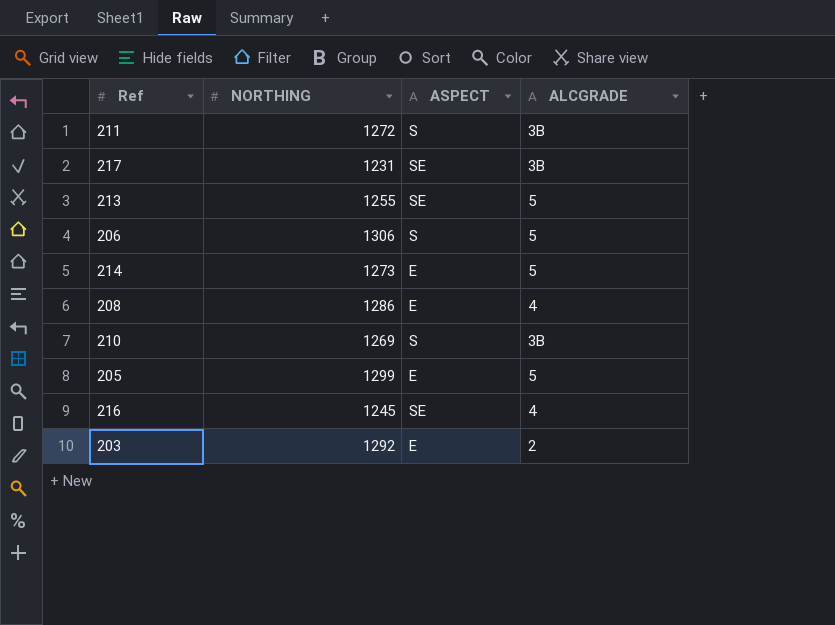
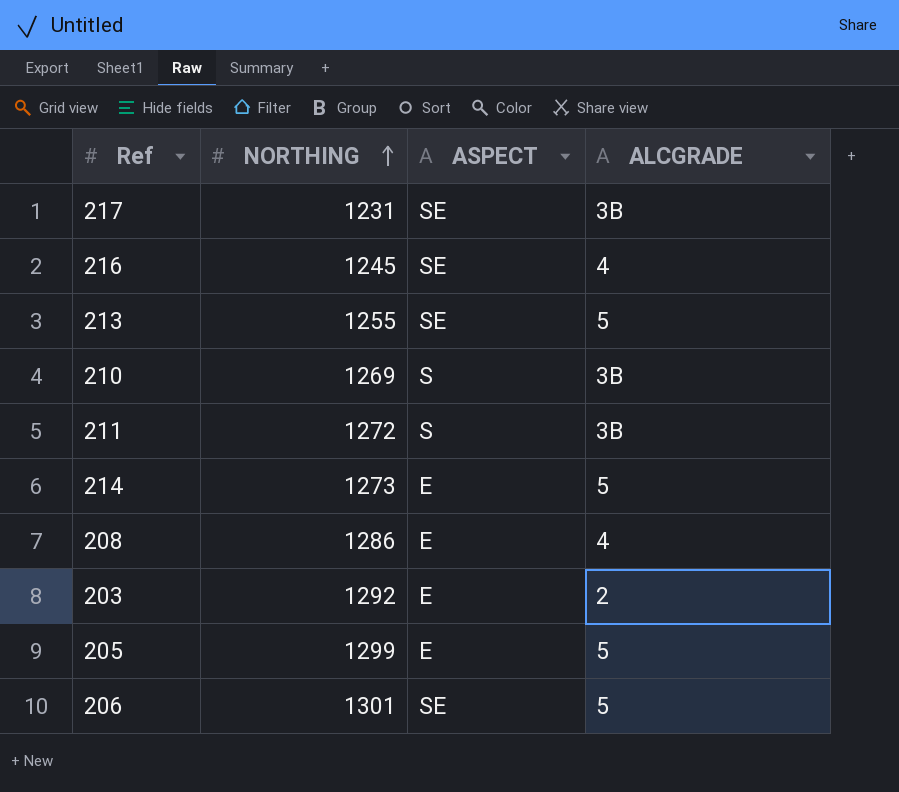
row order: none -> NORTHING ascending
206 | NORTHING: 1306 -> 1301
206 | ASPECT: S -> SE

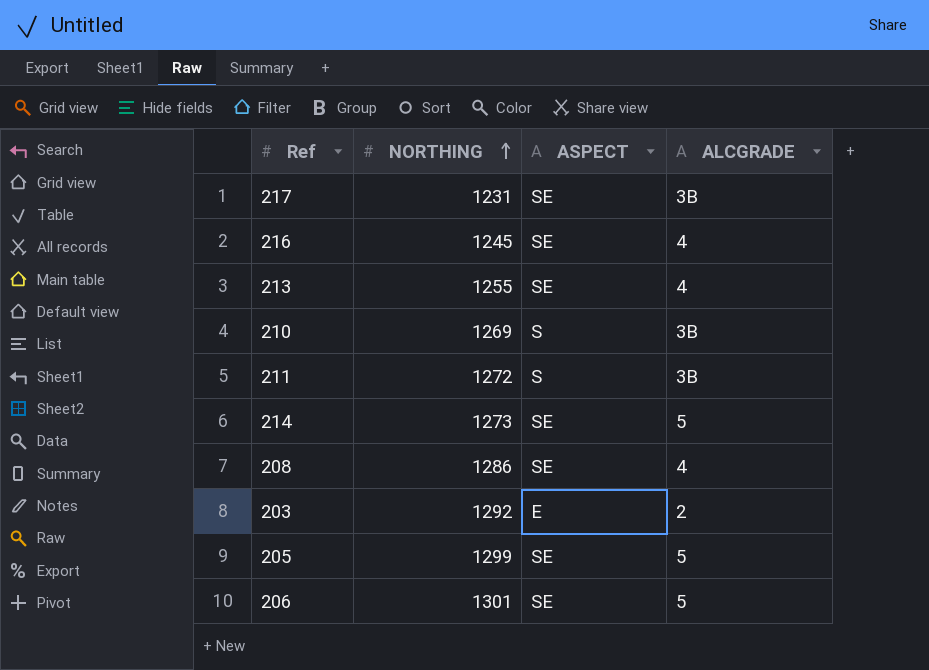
213 | ALCGRADE: 5 -> 4
214 | ASPECT: E -> SE
208 | ASPECT: E -> SE
205 | ASPECT: E -> SE

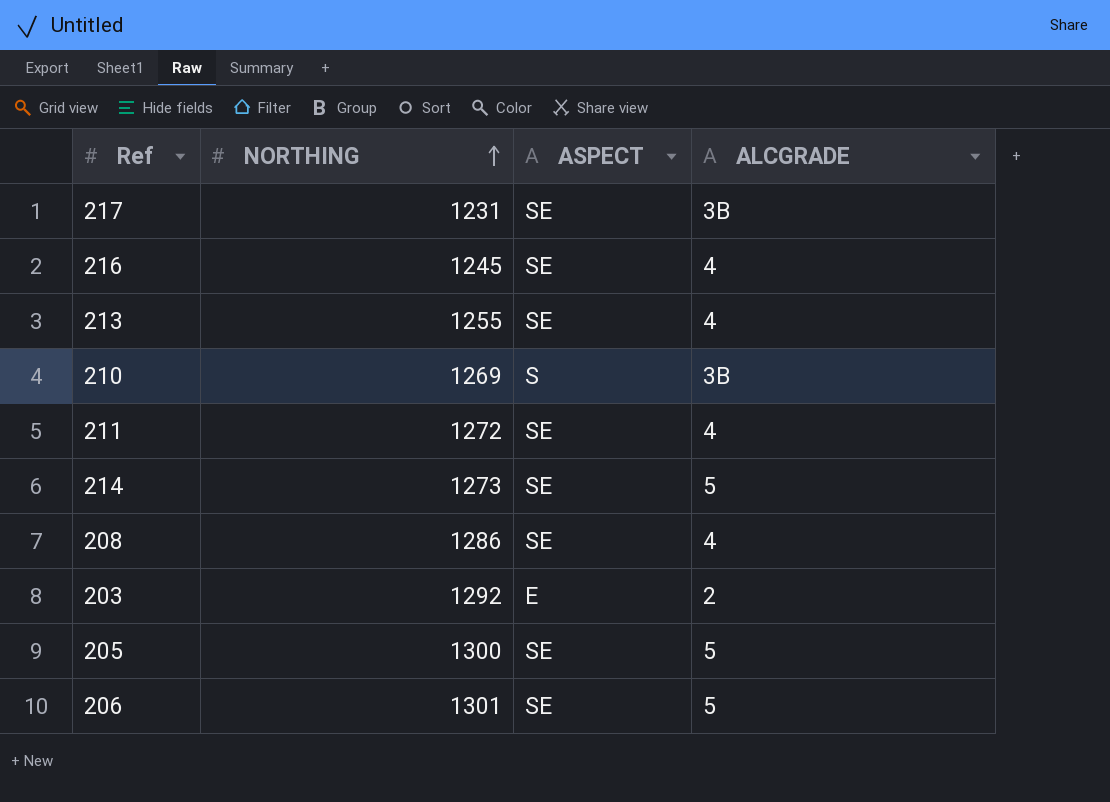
211 | ASPECT: S -> SE
211 | ALCGRADE: 3B -> 4
205 | NORTHING: 1299 -> 1300

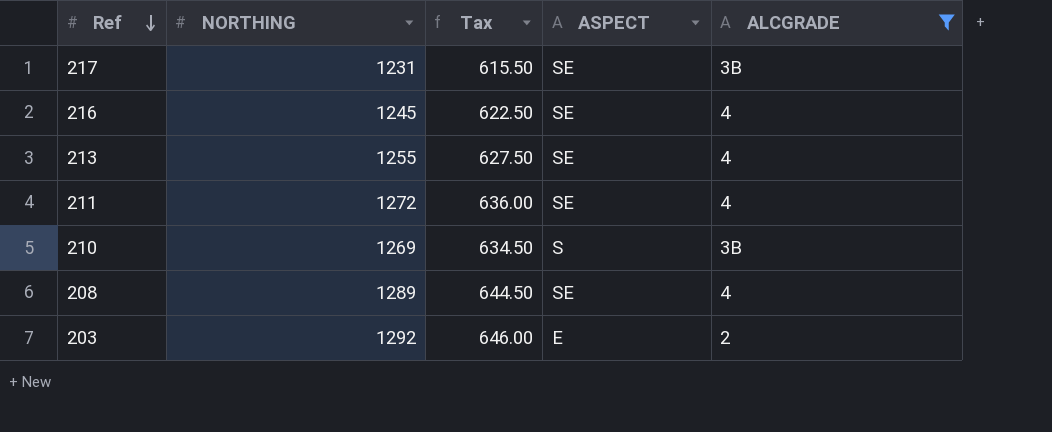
filter: none -> ALCGRADE != 5
row order: NORTHING ascending -> Ref descending
column Tax | formula: none -> [NORTHING] * 0.5
208 | NORTHING: 1286 -> 1289

